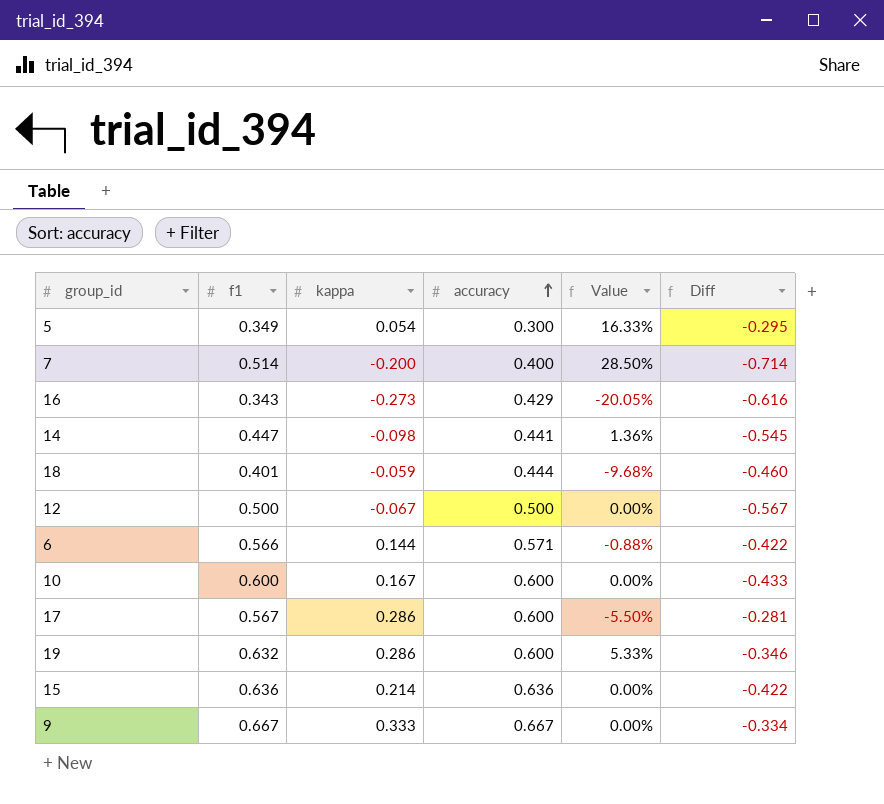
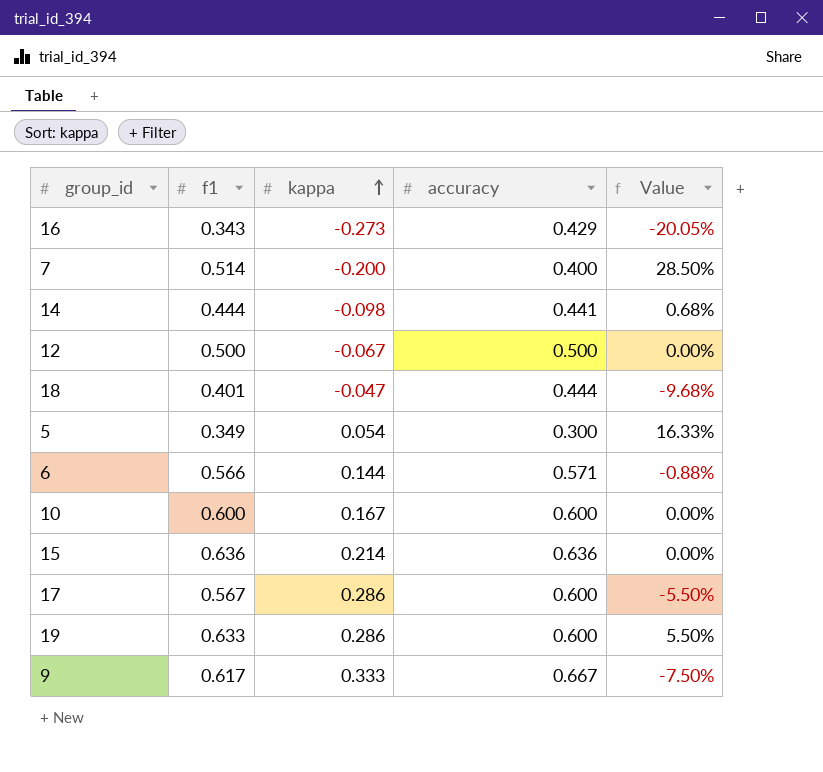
row order: accuracy ascending -> kappa ascending
column Diff | formula: [kappa] - [f1] -> none
14 | f1: 0.447 -> 0.444
14 | Value: 1.36% -> 0.68%
18 | kappa: -0.059 -> -0.047
19 | f1: 0.632 -> 0.633
19 | Value: 5.33% -> 5.50%
9 | f1: 0.667 -> 0.617
9 | Value: 0.00% -> -7.50%

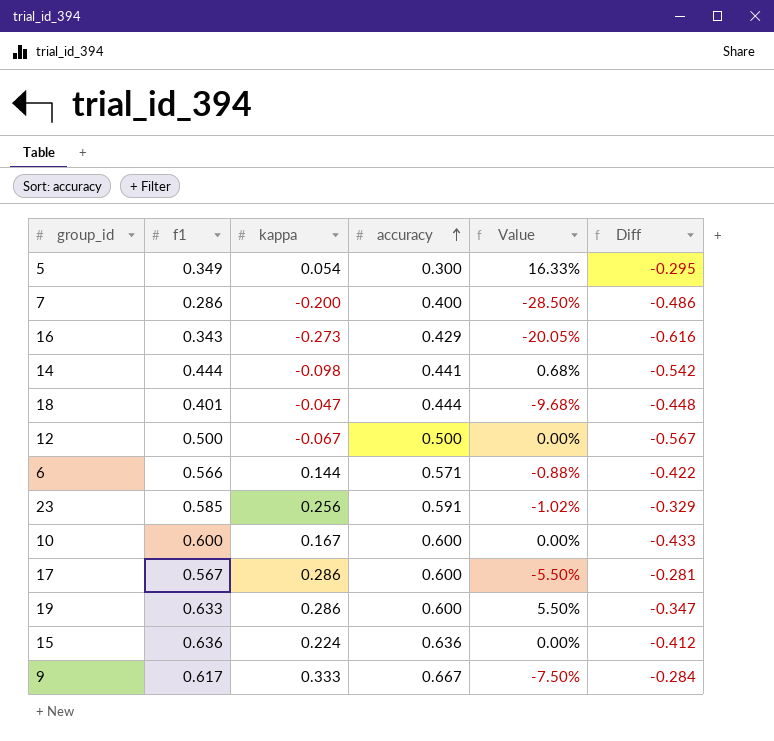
row order: kappa ascending -> accuracy ascending
column Diff | formula: none -> [kappa] - [f1]
7 | f1: 0.514 -> 0.286
7 | Value: 28.50% -> -28.50%
row 23: none -> 0.585 | 0.256 | 0.591 | -1.02% | -0.329
15 | kappa: 0.214 -> 0.224

